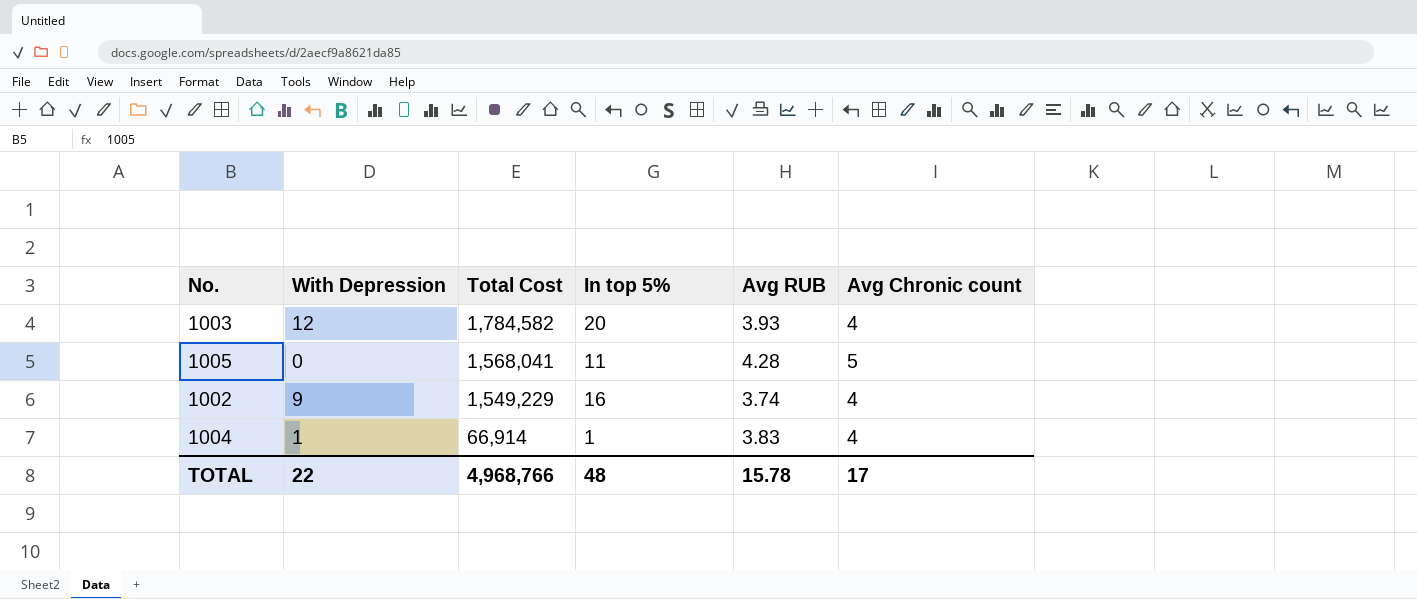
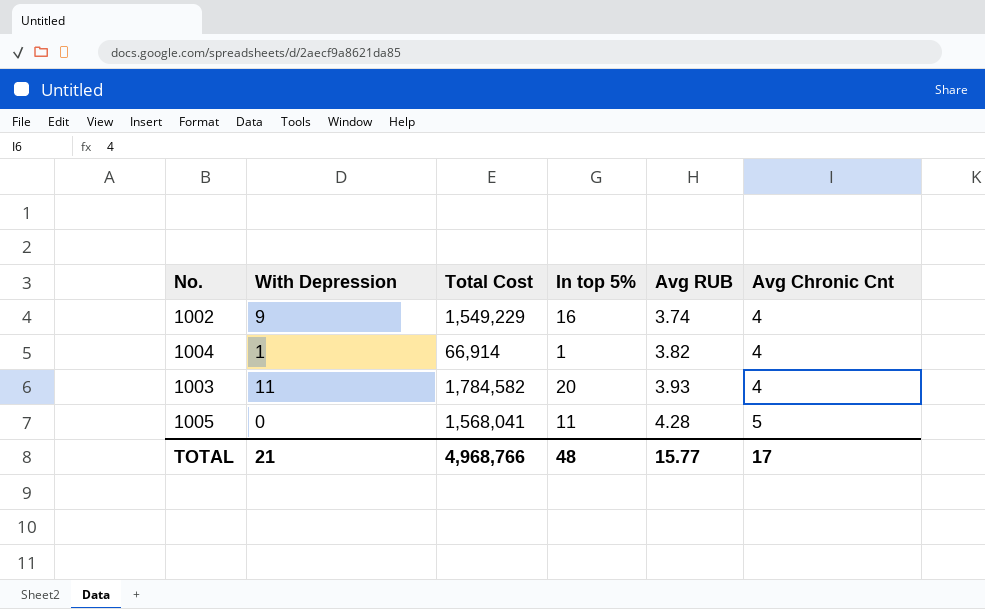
row order: Total Cost descending -> Avg RUB ascending
column name: Avg Chronic count -> Avg Chronic Cnt
1004 | Avg RUB: 3.83 -> 3.82
1003 | With Depression: 12 -> 11
TOTAL | With Depression: 22 -> 21
TOTAL | Avg RUB: 15.78 -> 15.77

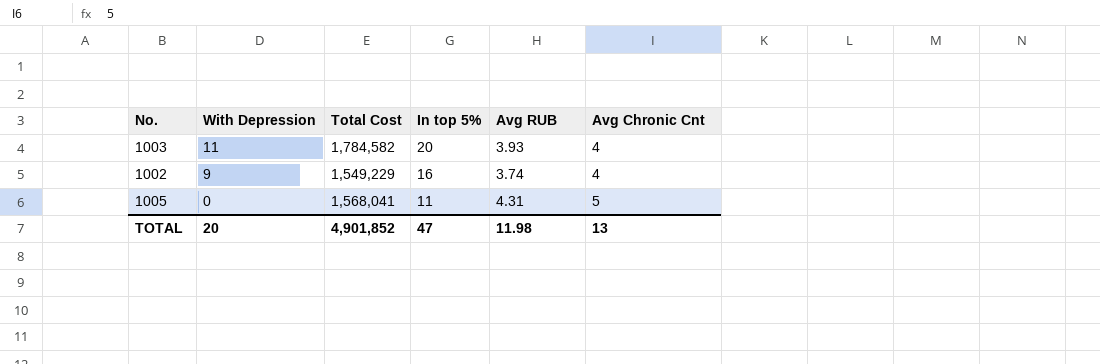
row order: Avg RUB ascending -> With Depression descending
row 1004: 1 | 66,914 | 1 | 3.82 | 4 -> none
1005 | Avg RUB: 4.28 -> 4.31
TOTAL | With Depression: 21 -> 20
TOTAL | Total Cost: 4,968,766 -> 4,901,852
TOTAL | In top 5%: 48 -> 47
TOTAL | Avg RUB: 15.77 -> 11.98
TOTAL | Avg Chronic Cnt: 17 -> 13

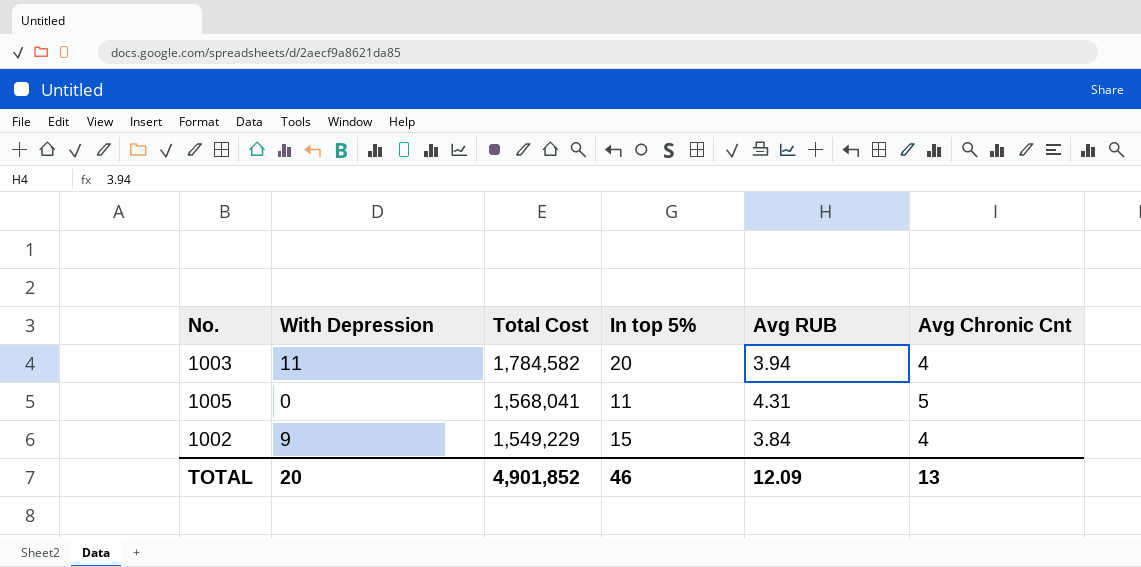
row order: With Depression descending -> Total Cost descending
1003 | Avg RUB: 3.93 -> 3.94
1002 | In top 5%: 16 -> 15
1002 | Avg RUB: 3.74 -> 3.84
TOTAL | In top 5%: 47 -> 46
TOTAL | Avg RUB: 11.98 -> 12.09

